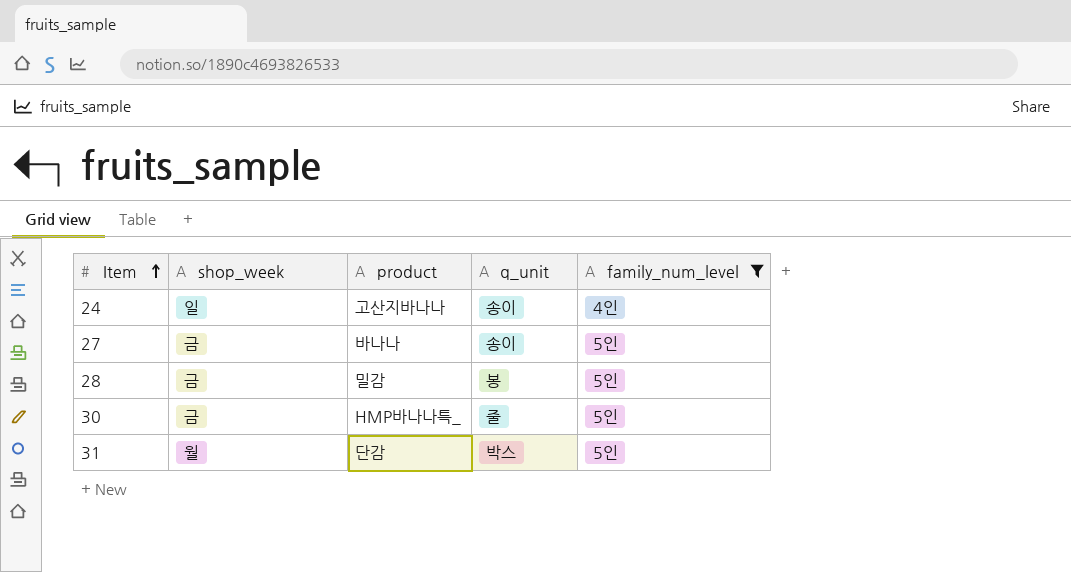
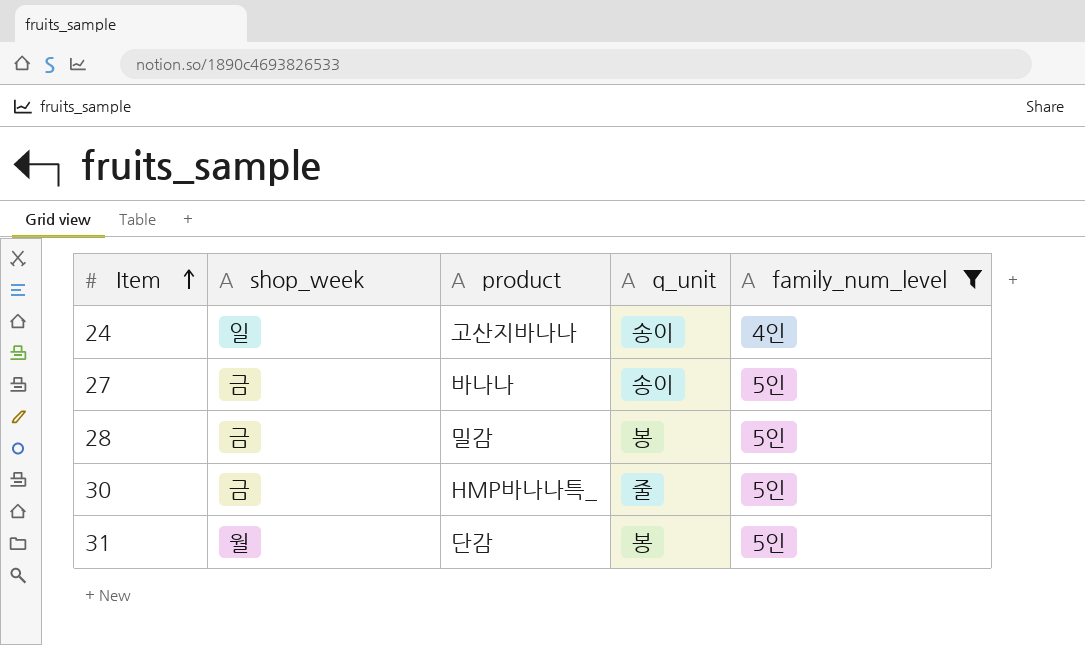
31 | q_unit: 박스 -> 봉

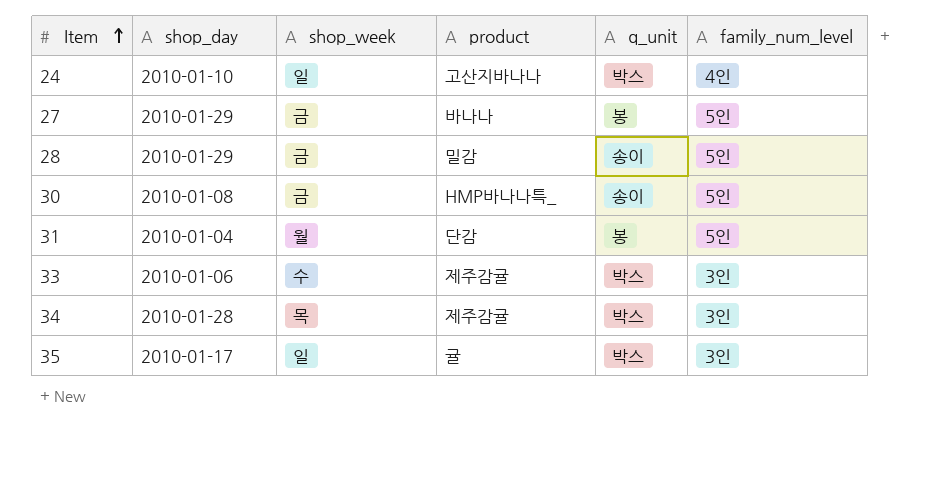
filter: family_num_level != 3인 -> none
column shop_day | position: none -> 2
24 | q_unit: 송이 -> 박스
27 | q_unit: 송이 -> 봉
28 | q_unit: 봉 -> 송이
30 | q_unit: 줄 -> 송이

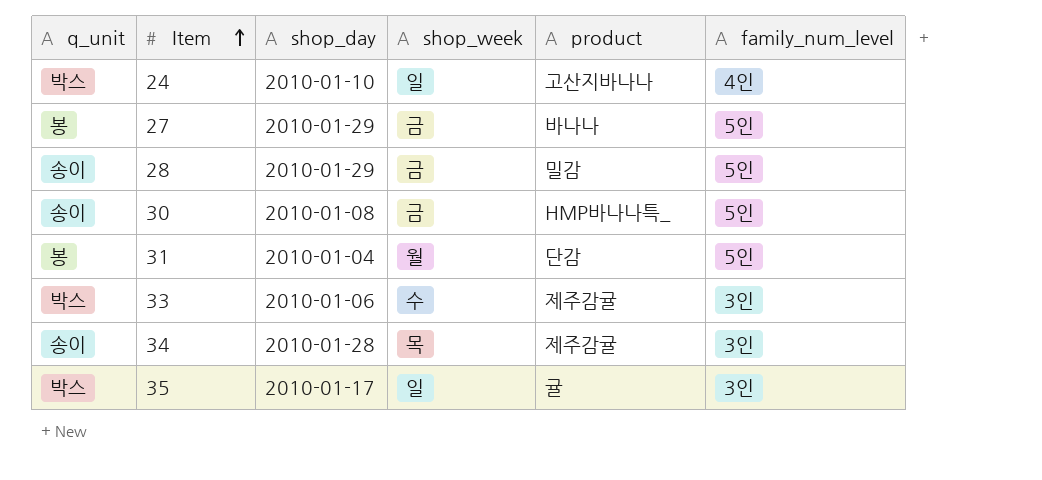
column q_unit | position: 5 -> 1
34 | q_unit: 박스 -> 송이

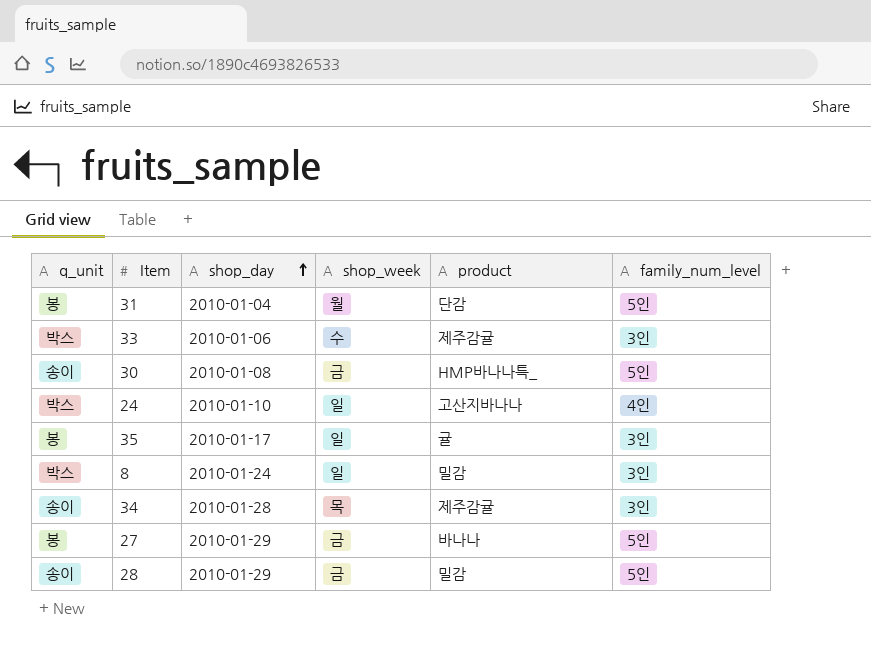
row order: Item ascending -> shop_day ascending
35 | q_unit: 박스 -> 봉
row 8: none -> 박스 | 2010-01-24 | 일 | 밀감 | 3인

